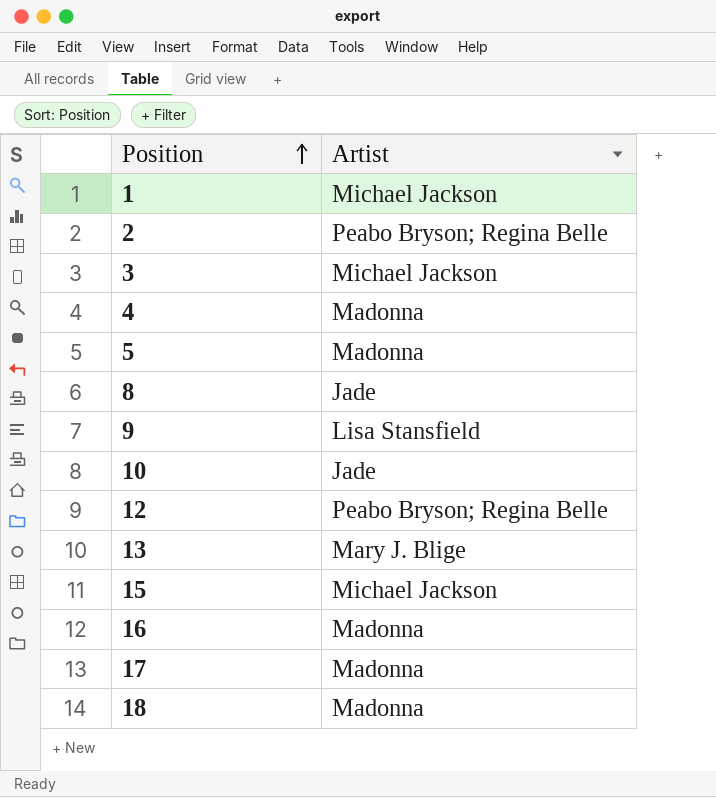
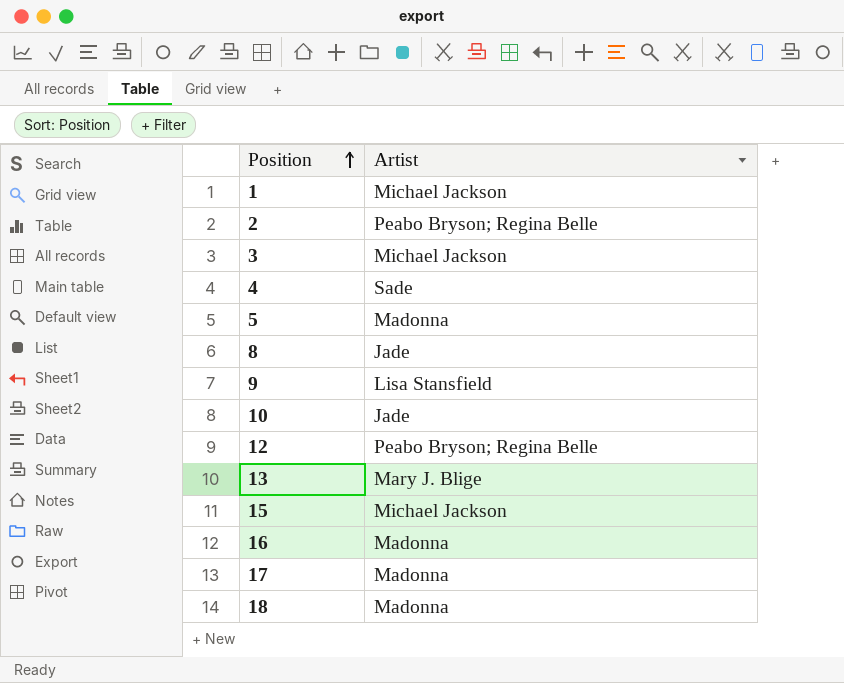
4 | Artist: Madonna -> Sade

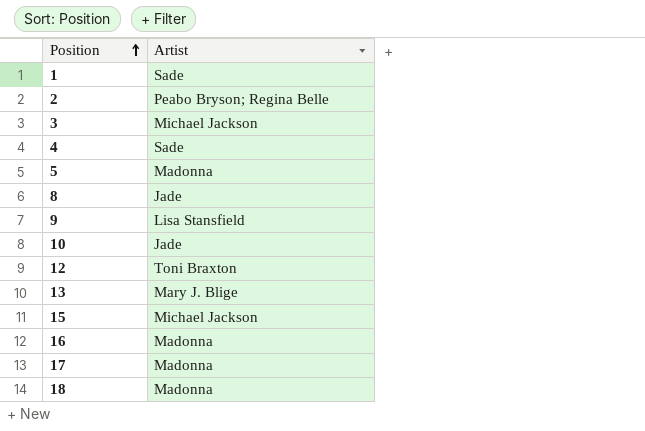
1 | Artist: Michael Jackson -> Sade
12 | Artist: Peabo Bryson; Regina Belle -> Toni Braxton

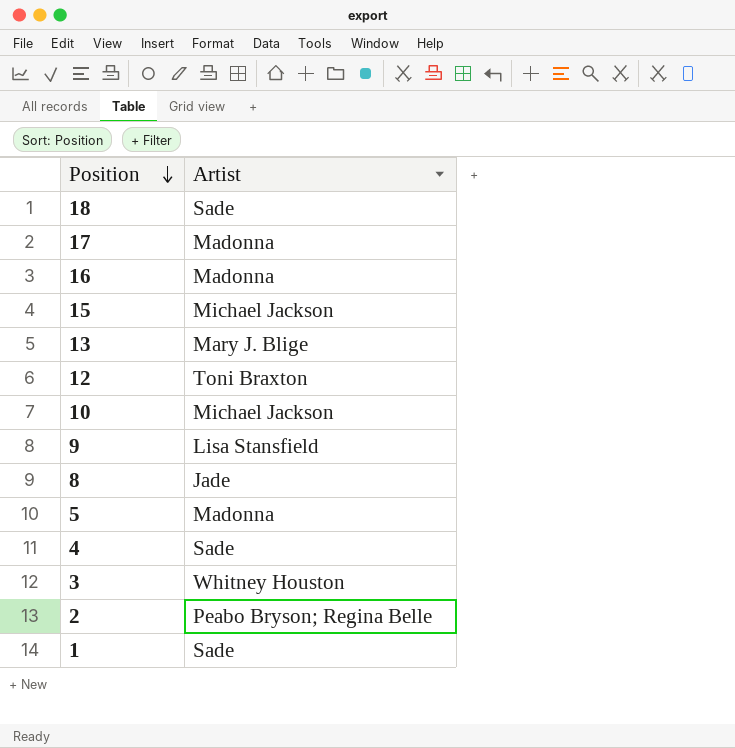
row order: Position ascending -> Position descending
18 | Artist: Madonna -> Sade
10 | Artist: Jade -> Michael Jackson
3 | Artist: Michael Jackson -> Whitney Houston

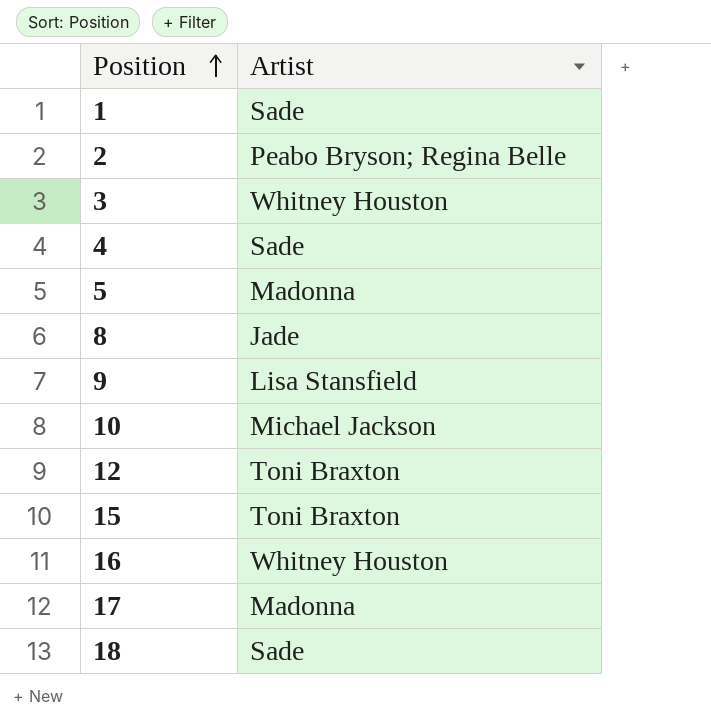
row order: Position descending -> Position ascending
row 13: Mary J. Blige -> none
15 | Artist: Michael Jackson -> Toni Braxton
16 | Artist: Madonna -> Whitney Houston

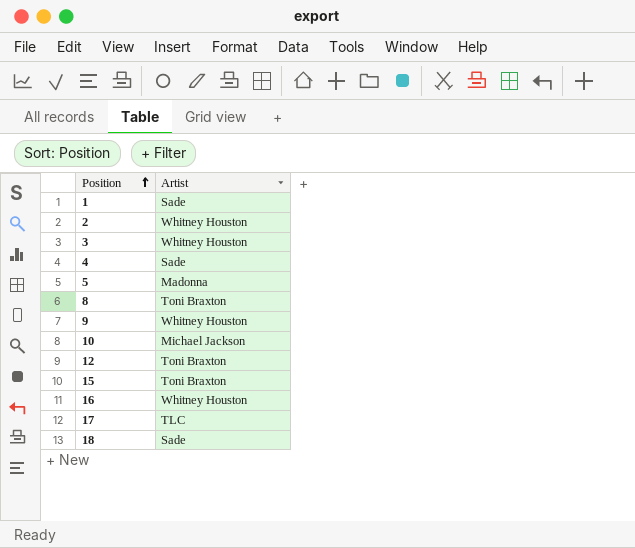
2 | Artist: Peabo Bryson; Regina Belle -> Whitney Houston
8 | Artist: Jade -> Toni Braxton
9 | Artist: Lisa Stansfield -> Whitney Houston
17 | Artist: Madonna -> TLC

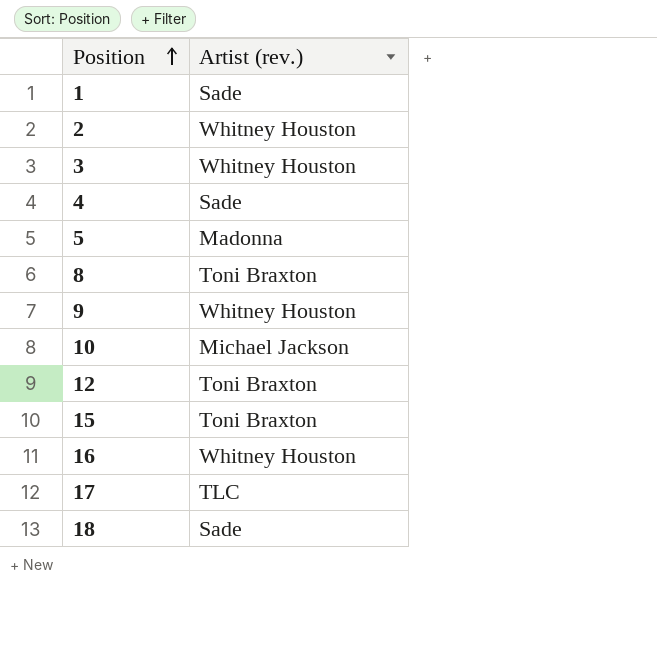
column name: Artist -> Artist (rev.)

